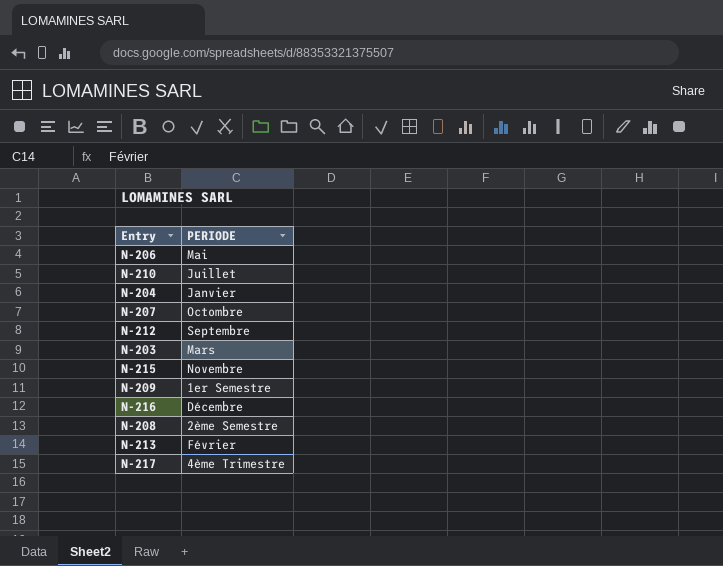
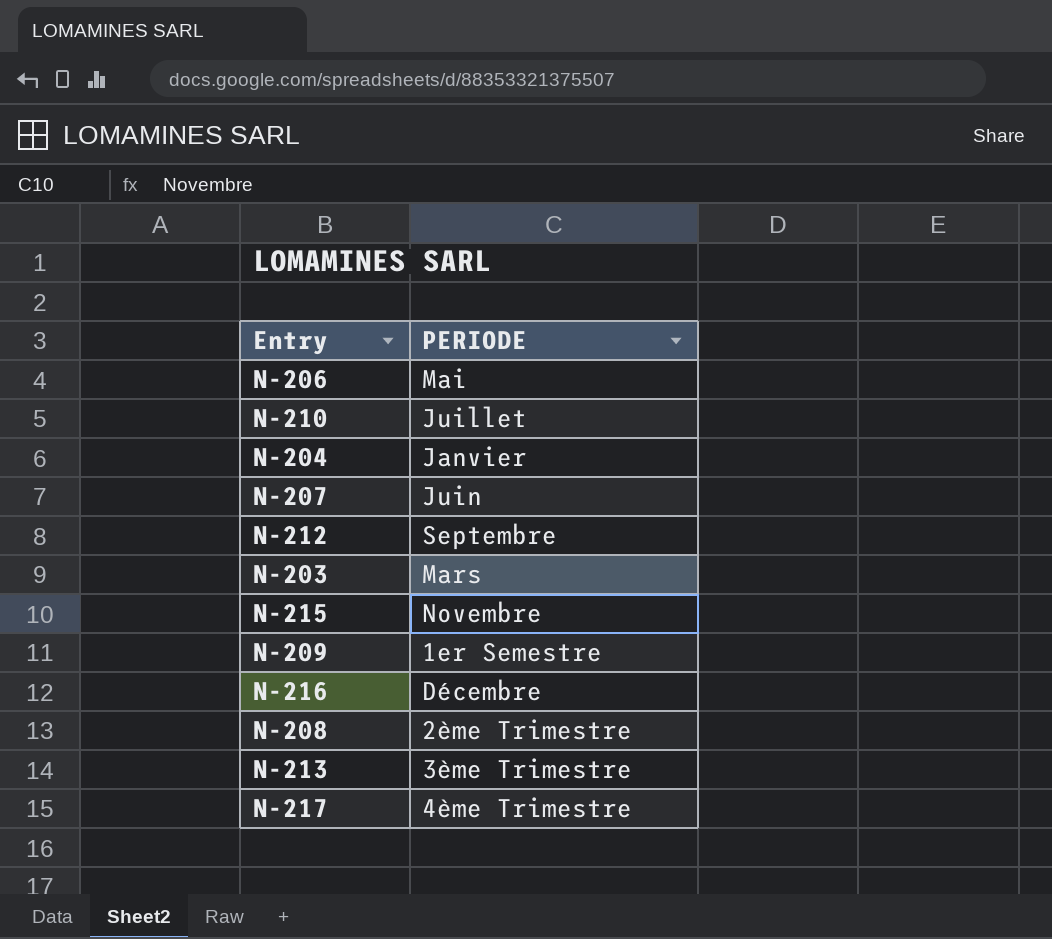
N-207 | PERIODE: Octombre -> Juin
N-208 | PERIODE: 2ème Semestre -> 2ème Trimestre
N-213 | PERIODE: Février -> 3ème Trimestre

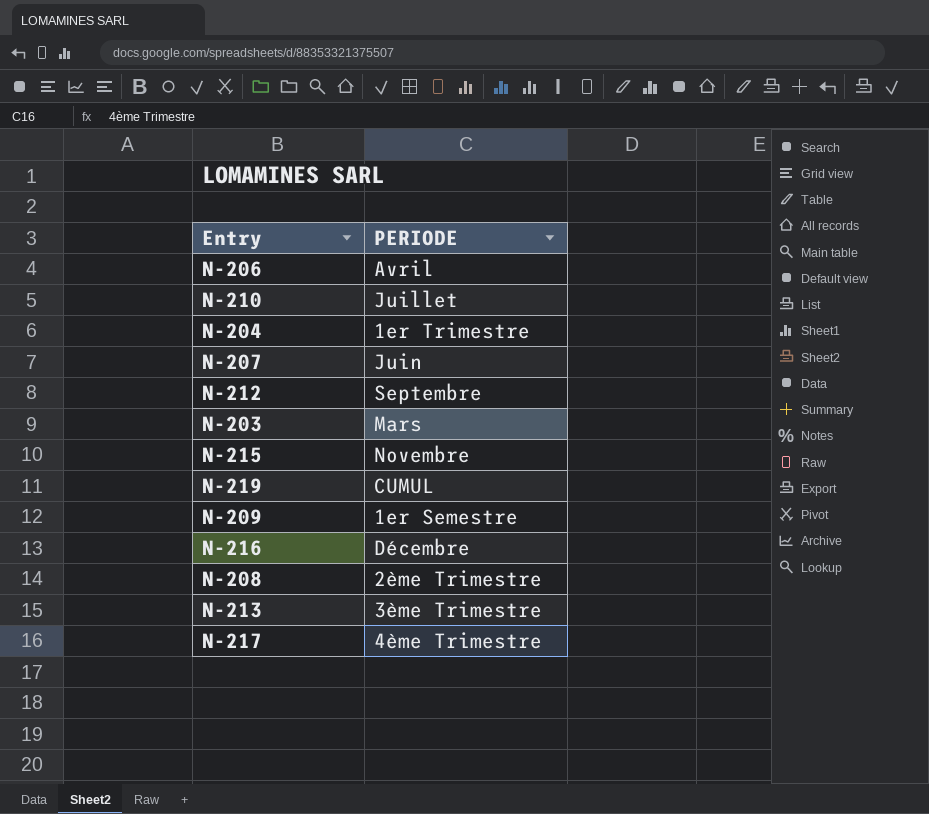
N-206 | PERIODE: Mai -> Avril
N-204 | PERIODE: Janvier -> 1er Trimestre
row N-219: none -> CUMUL

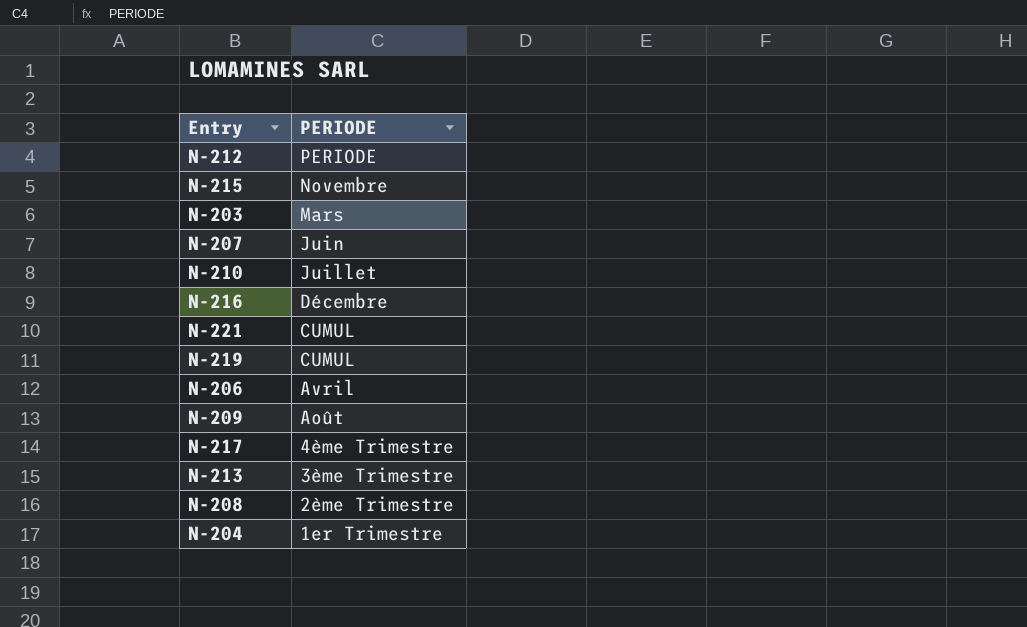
row order: none -> PERIODE descending
N-212 | PERIODE: Septembre -> PERIODE
row N-221: none -> CUMUL
N-209 | PERIODE: 1er Semestre -> Août

